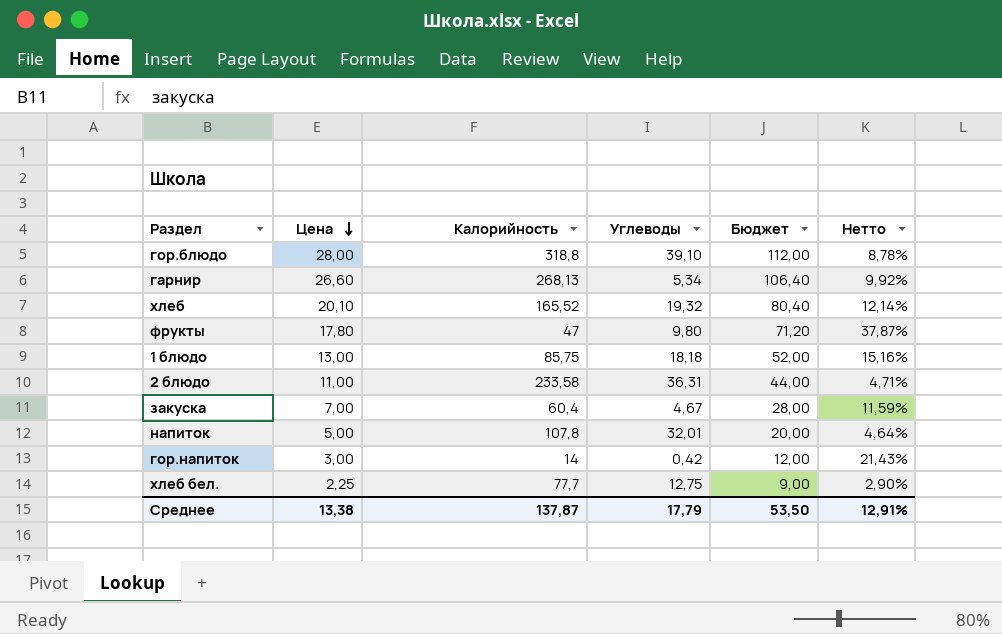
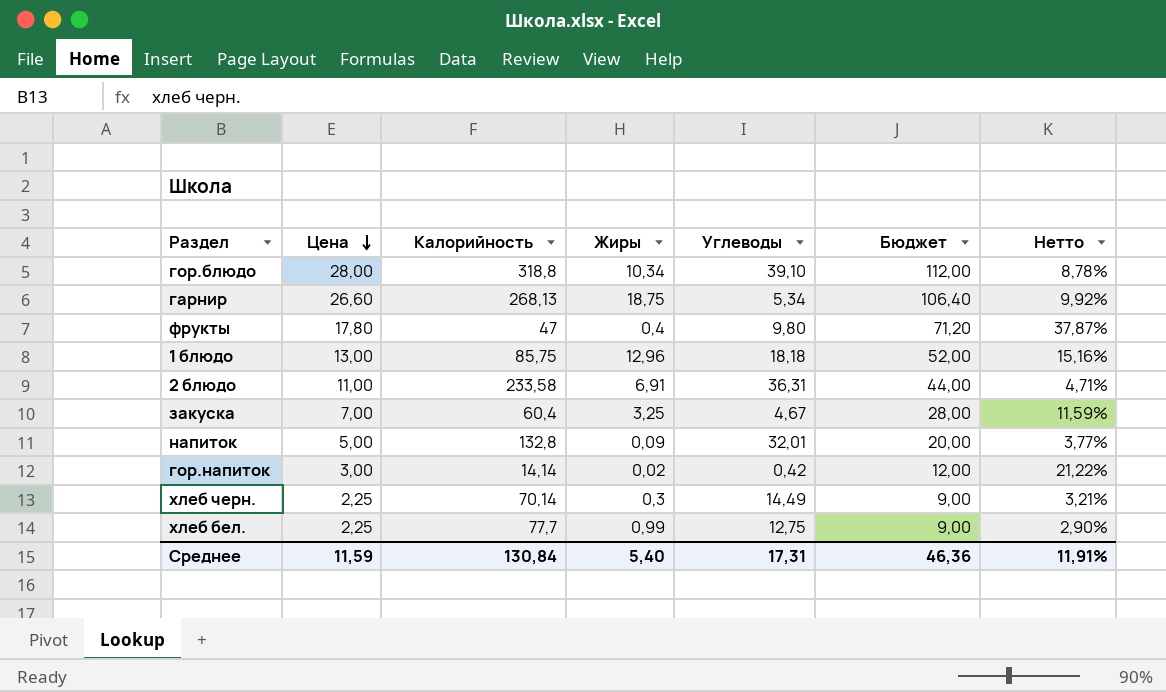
column Жиры | position: none -> 4
row хлеб: 20,10 | 165,52 | 19,32 | 80,40 | 12,14% -> none
напиток | Калорийность: 107,8 -> 132,8
напиток | Нетто: 4,64% -> 3,77%
гор.напиток | Калорийность: 14 -> 14,14
гор.напиток | Нетто: 21,43% -> 21,22%
row хлеб черн.: none -> 2,25 | 70,14 | 0,3 | 14,49 | 9,00 | 3,21%
Среднее | Цена: 13,38 -> 11,59
Среднее | Калорийность: 137,87 -> 130,84
Среднее | Углеводы: 17,79 -> 17,31
Среднее | Бюджет: 53,50 -> 46,36
Среднее | Нетто: 12,91% -> 11,91%

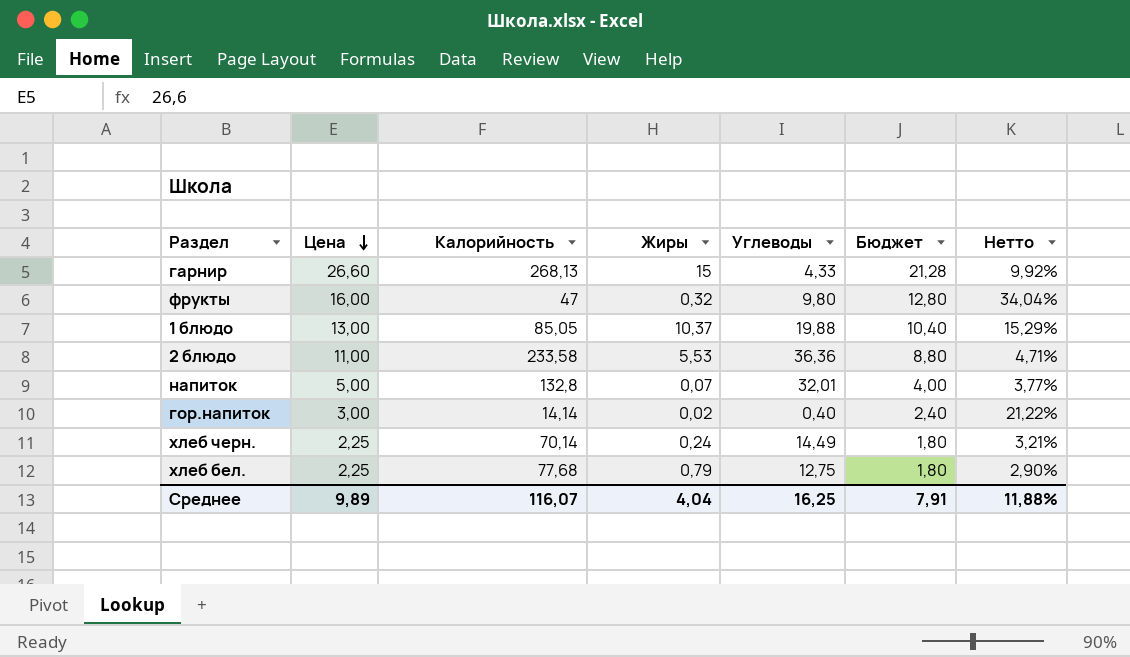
column Бюджет | formula: [Цена] * 4 -> [Цена] * 0,8
row гор.блюдо: 28,00 | 318,8 | 10,34 | 39,10 | 112,00 | 8,78% -> none
row закуска: 7,00 | 60,4 | 3,25 | 4,67 | 28,00 | 11,59% -> none
гарнир | Жиры: 18,75 -> 15
гарнир | Углеводы: 5,34 -> 4,33
фрукты | Цена: 17,80 -> 16,00
фрукты | Жиры: 0,4 -> 0,32
фрукты | Нетто: 37,87% -> 34,04%
1 блюдо | Калорийность: 85,75 -> 85,05
1 блюдо | Жиры: 12,96 -> 10,37
1 блюдо | Углеводы: 18,18 -> 19,88
1 блюдо | Нетто: 15,16% -> 15,29%
2 блюдо | Жиры: 6,91 -> 5,53
2 блюдо | Углеводы: 36,31 -> 36,36
напиток | Жиры: 0,09 -> 0,07
гор.напиток | Углеводы: 0,42 -> 0,40
хлеб черн. | Жиры: 0,3 -> 0,24
хлеб бел. | Калорийность: 77,7 -> 77,68
хлеб бел. | Жиры: 0,99 -> 0,79
Среднее | Цена: 11,59 -> 9,89
Среднее | Калорийность: 130,84 -> 116,07
Среднее | Жиры: 5,40 -> 4,04
Среднее | Углеводы: 17,31 -> 16,25
Среднее | Бюджет: 46,36 -> 7,91
Среднее | Нетто: 11,91% -> 11,88%

